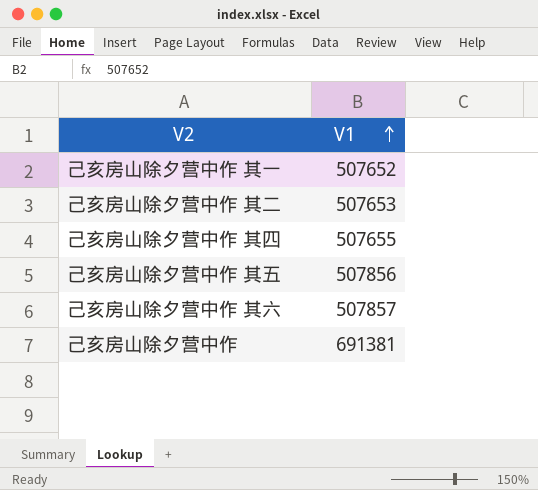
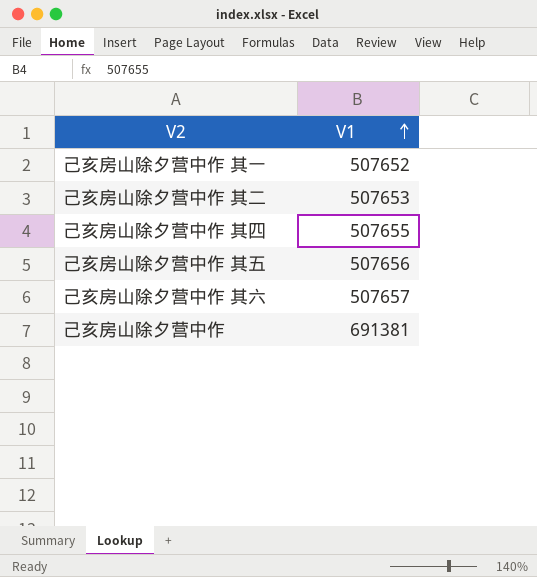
己亥房山除夕营中作 其五 | V1: 507856 -> 507656
己亥房山除夕营中作 其六 | V1: 507857 -> 507657

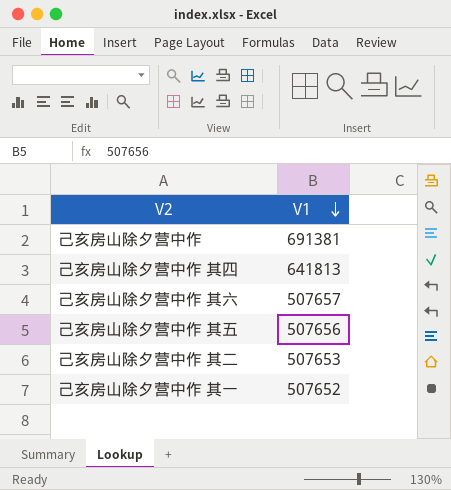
row order: V1 ascending -> V1 descending
己亥房山除夕营中作 其四 | V1: 507655 -> 641813

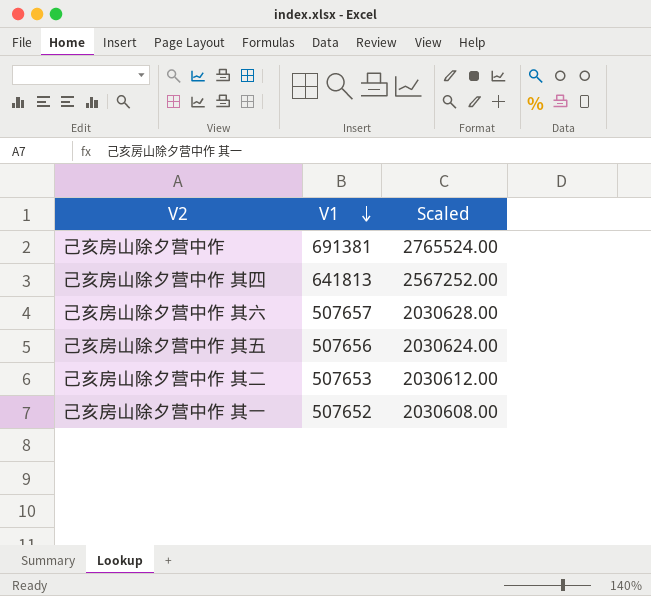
column Scaled | formula: none -> [V1] * 4

